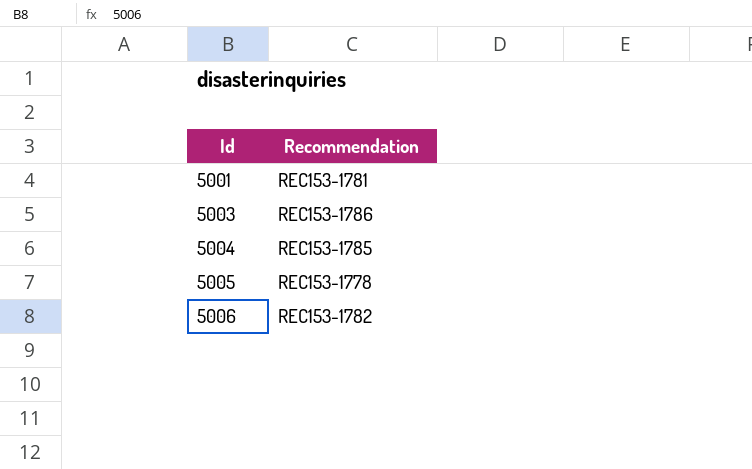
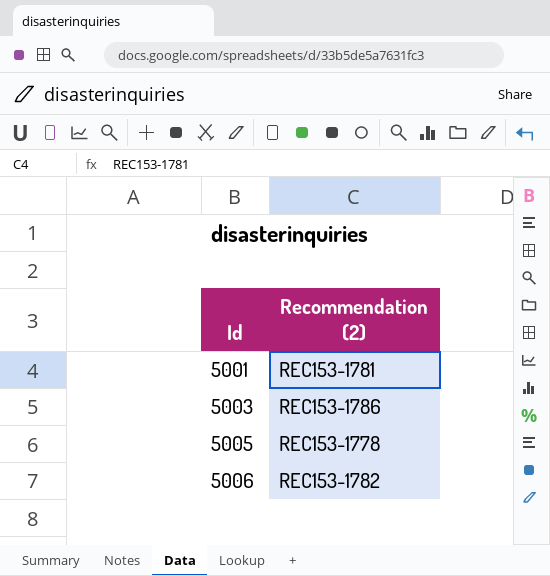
column name: Recommendation -> Recommendation (2)
row 5004: REC153-1785 -> none

